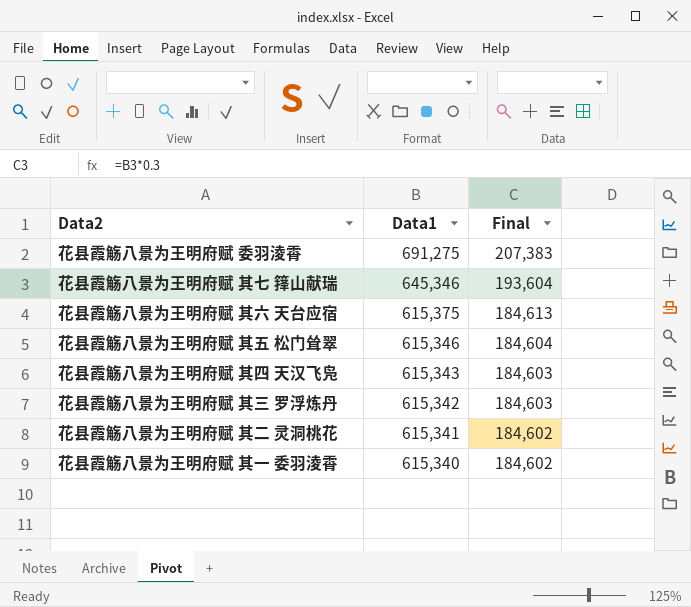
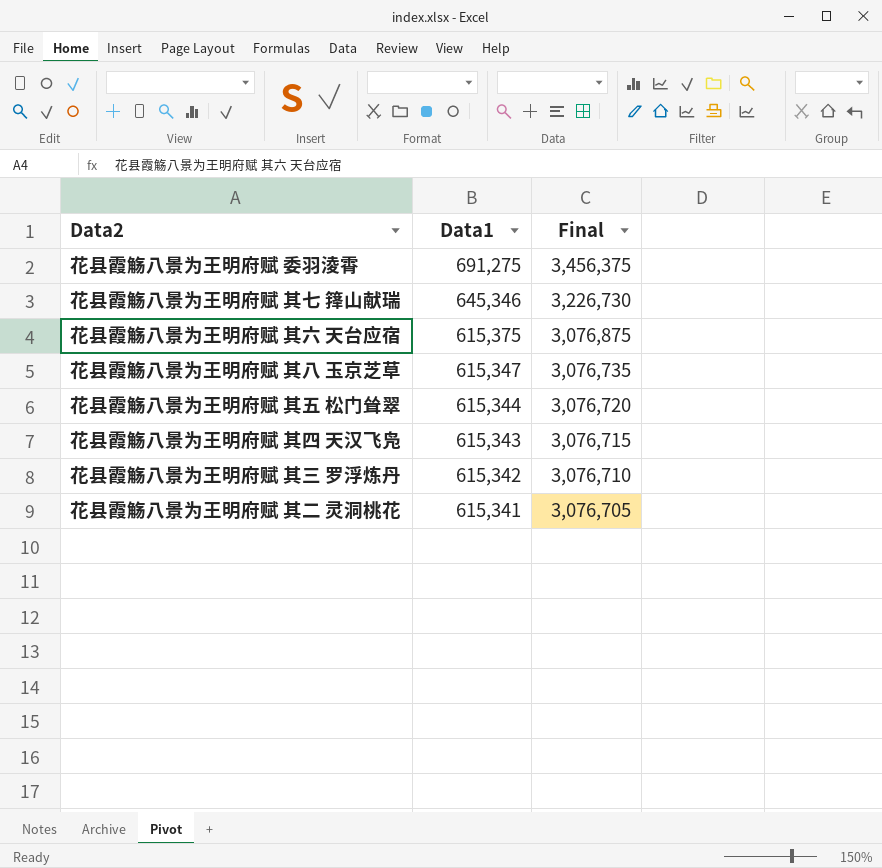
column Final | formula: [Data1] * 0.3 -> [Data1] * 5
row 花县霞觞八景为王明府赋 其一 委羽淩霄: 615,340 | 184,602 -> none
row 花县霞觞八景为王明府赋 其八 玉京芝草: none -> 615,347 | 3,076,735
花县霞觞八景为王明府赋 其五 松门耸翠 | Data1: 615,346 -> 615,344

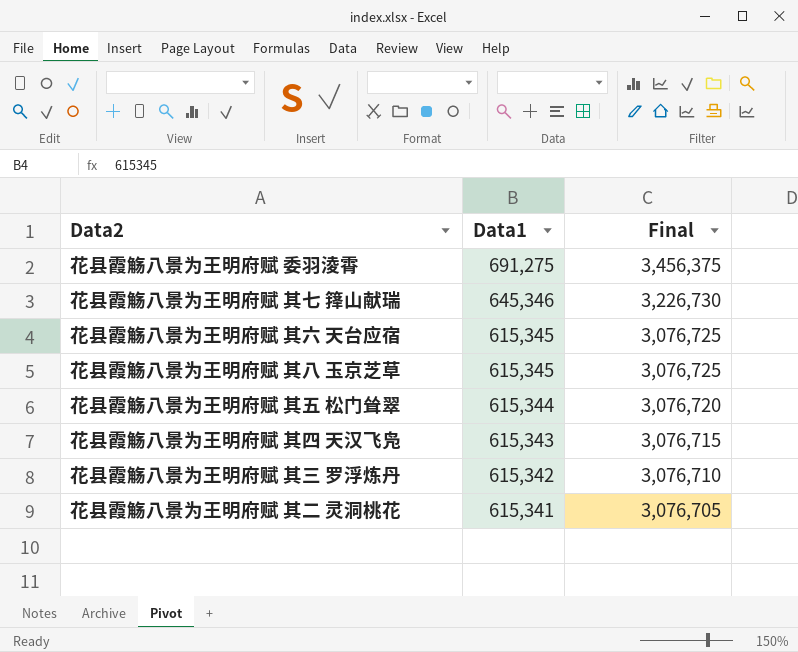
花县霞觞八景为王明府赋 其六 天台应宿 | Data1: 615,375 -> 615,345
花县霞觞八景为王明府赋 其六 天台应宿 | Final: 3,076,875 -> 3,076,725
花县霞觞八景为王明府赋 其八 玉京芝草 | Data1: 615,347 -> 615,345
花县霞觞八景为王明府赋 其八 玉京芝草 | Final: 3,076,735 -> 3,076,725

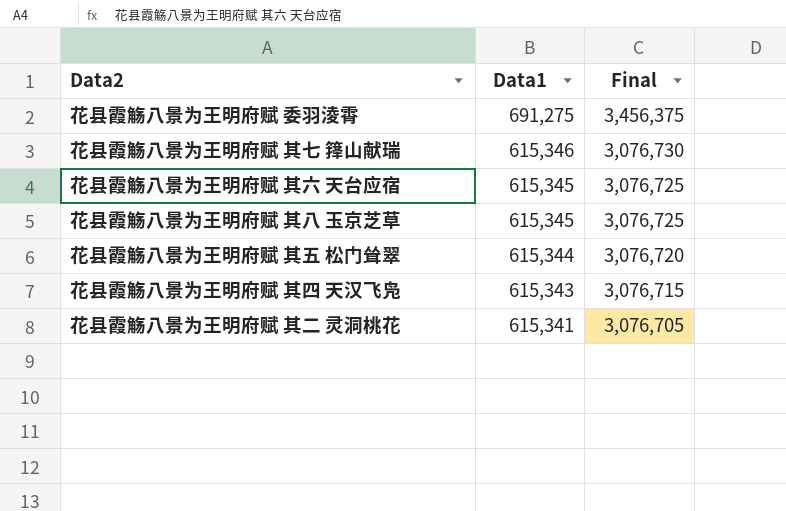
row 花县霞觞八景为王明府赋 其三 罗浮炼丹: 615,342 | 3,076,710 -> none
花县霞觞八景为王明府赋 其七 箨山献瑞 | Data1: 645,346 -> 615,346
花县霞觞八景为王明府赋 其七 箨山献瑞 | Final: 3,226,730 -> 3,076,730

